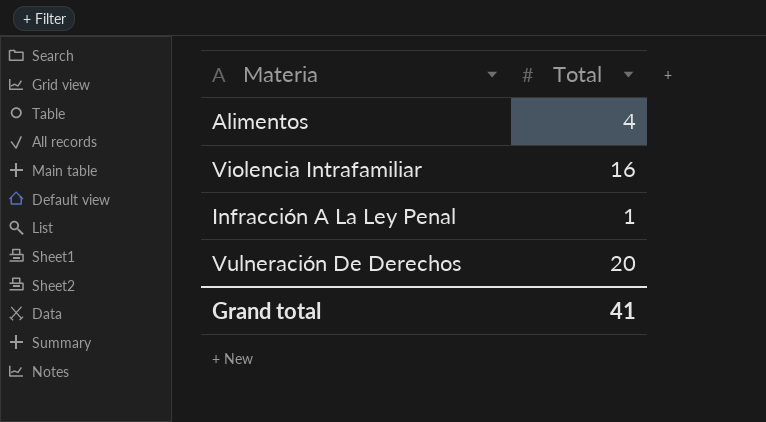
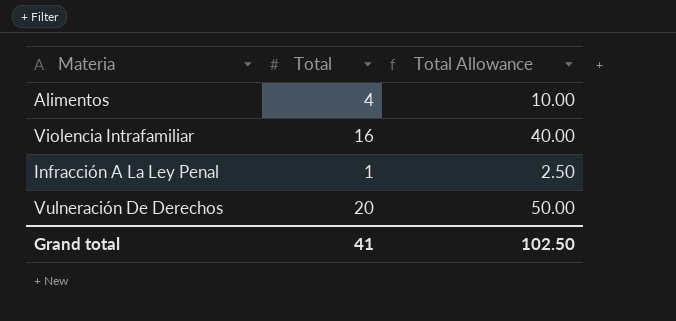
column Total Allowance | formula: none -> [Total] * 2.5

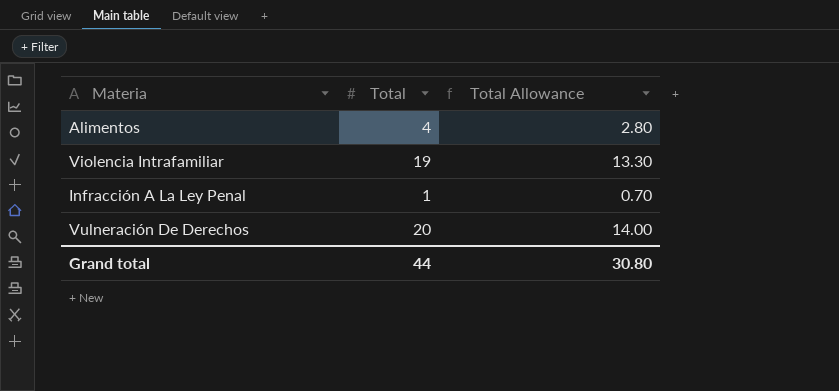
column Total Allowance | formula: [Total] * 2.5 -> [Total] * 0.7
Violencia Intrafamiliar | Total: 16 -> 19
Grand total | Total: 41 -> 44
Grand total | Total Allowance: 102.50 -> 30.80

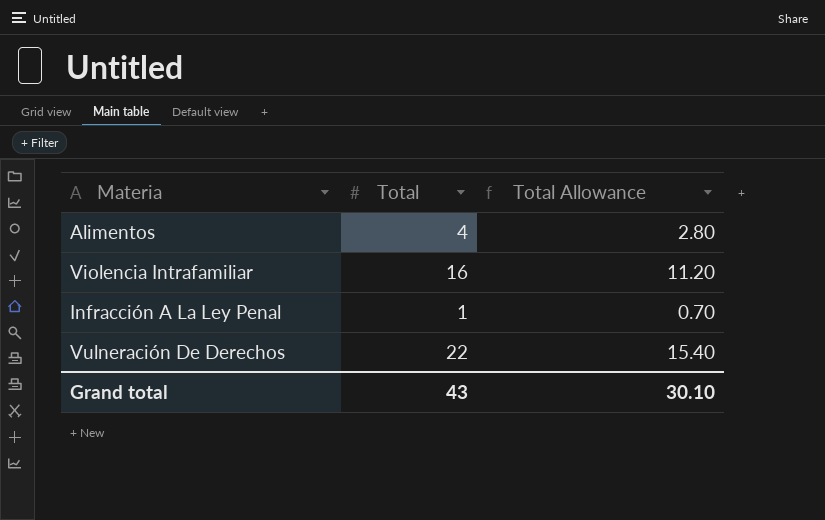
Violencia Intrafamiliar | Total: 19 -> 16
Violencia Intrafamiliar | Total Allowance: 13.30 -> 11.20
Vulneración De Derechos | Total: 20 -> 22
Vulneración De Derechos | Total Allowance: 14.00 -> 15.40
Grand total | Total: 44 -> 43
Grand total | Total Allowance: 30.80 -> 30.10

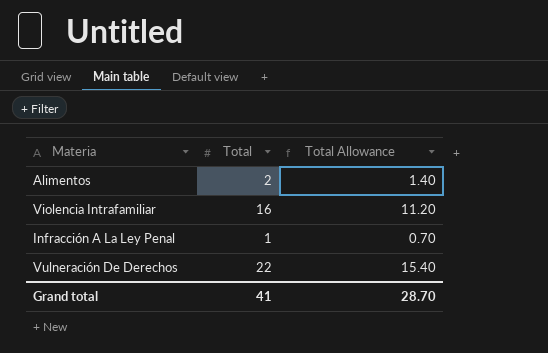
Alimentos | Total: 4 -> 2
Alimentos | Total Allowance: 2.80 -> 1.40
Grand total | Total: 43 -> 41
Grand total | Total Allowance: 30.10 -> 28.70

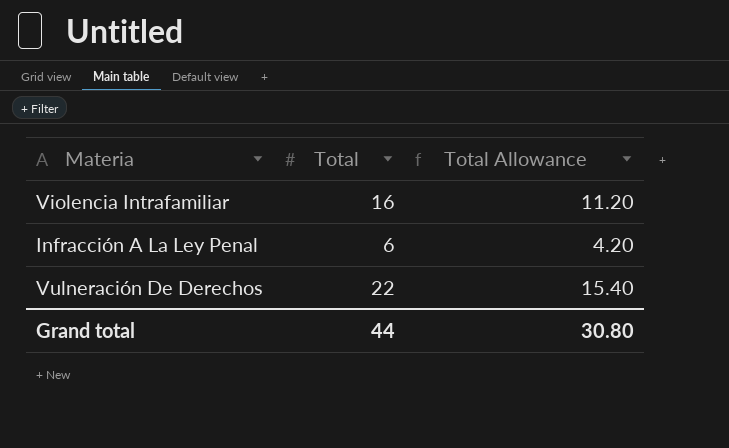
row Alimentos: 2 | 1.40 -> none
Infracción A La Ley Penal | Total: 1 -> 6
Infracción A La Ley Penal | Total Allowance: 0.70 -> 4.20
Grand total | Total: 41 -> 44
Grand total | Total Allowance: 28.70 -> 30.80

